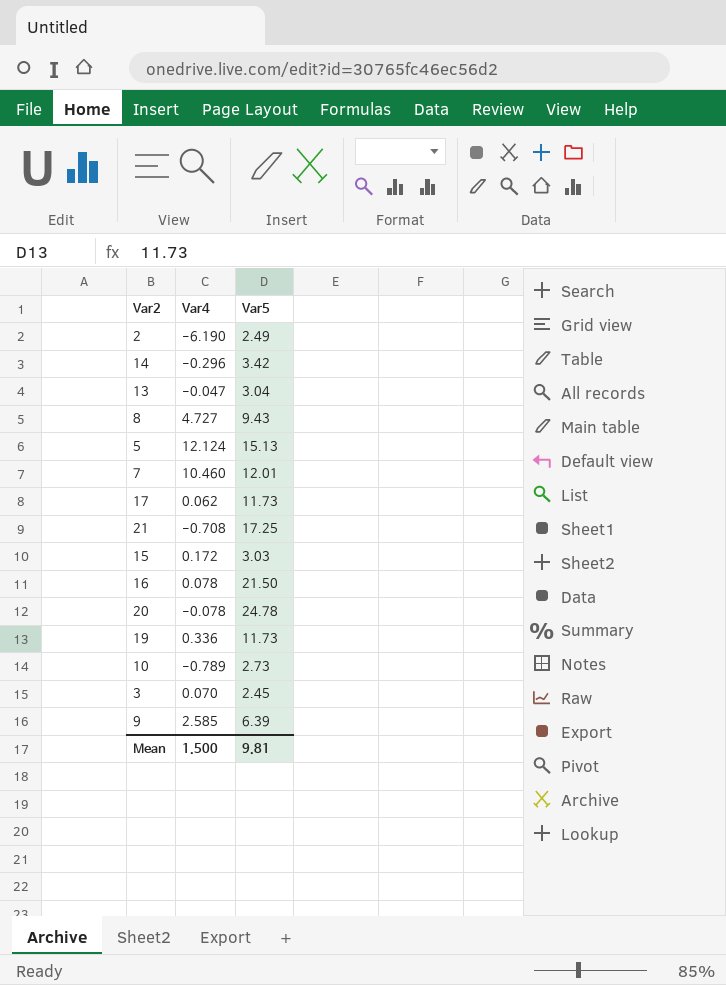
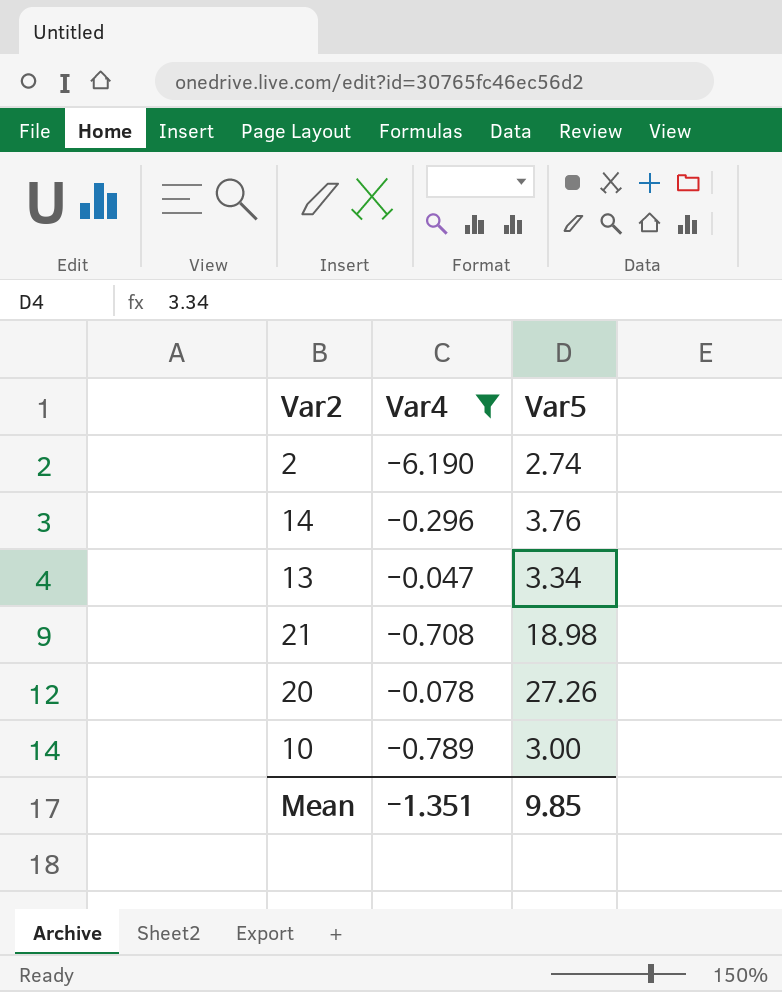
filter: none -> Var4 <= -0.047
2 | Var5: 2.49 -> 2.74
14 | Var5: 3.42 -> 3.76
13 | Var5: 3.04 -> 3.34
21 | Var5: 17.25 -> 18.98
20 | Var5: 24.78 -> 27.26
10 | Var5: 2.73 -> 3.00
Mean | Var4: 1.500 -> -1.351
Mean | Var5: 9.81 -> 9.85

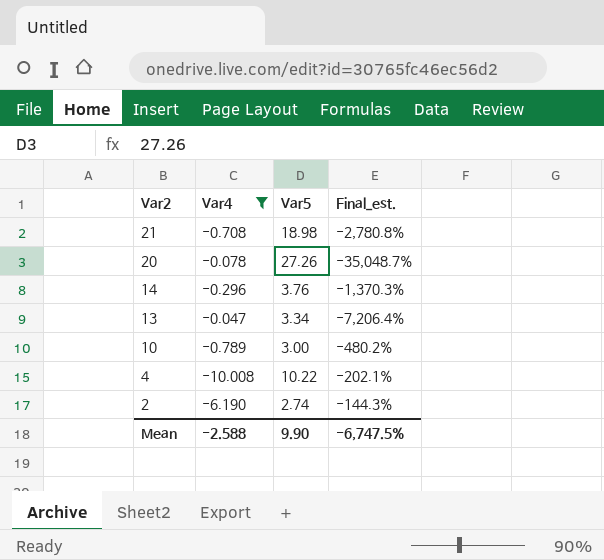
row order: none -> Var2 descending
column Final_est. | formula: none -> ([Var5] - [Var4]) / [Var4]
row 4: none -> -10.008 | 10.22 | -202.1%
Mean | Var4: -1.351 -> -2.588
Mean | Var5: 9.85 -> 9.90

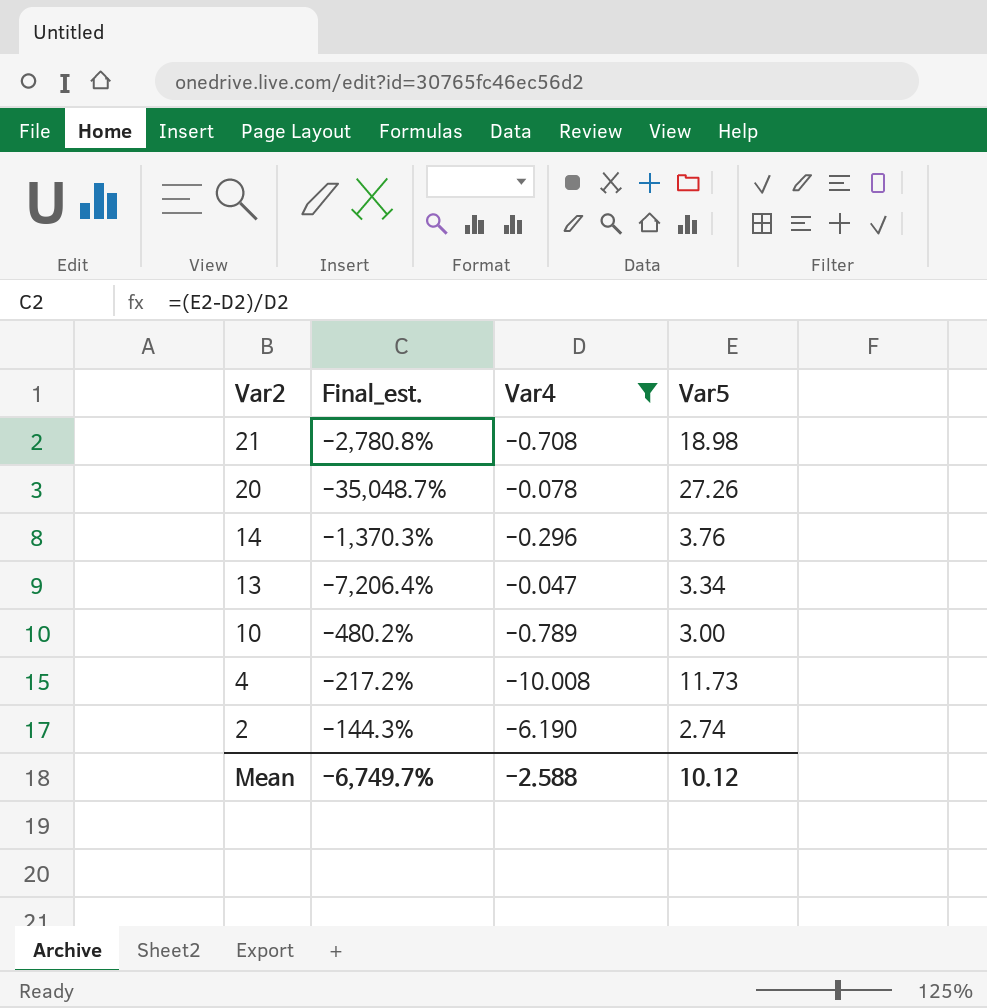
column Final_est. | position: 4 -> 2
4 | Final_est.: -202.1% -> -217.2%
4 | Var5: 10.22 -> 11.73
Mean | Final_est.: -6,747.5% -> -6,749.7%
Mean | Var5: 9.90 -> 10.12

